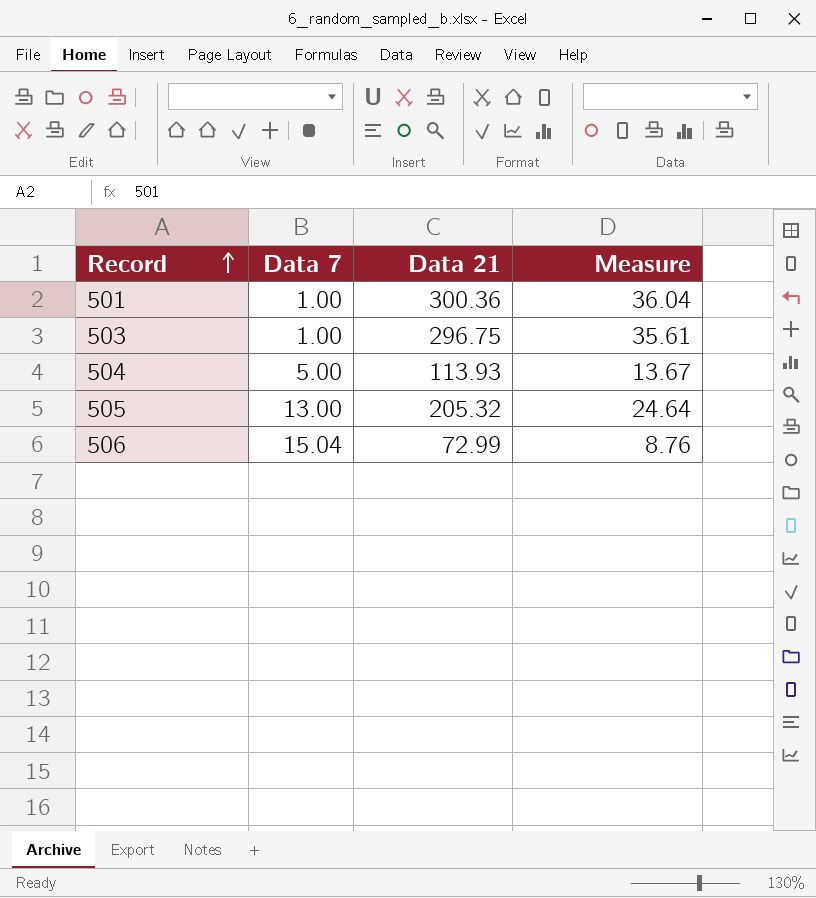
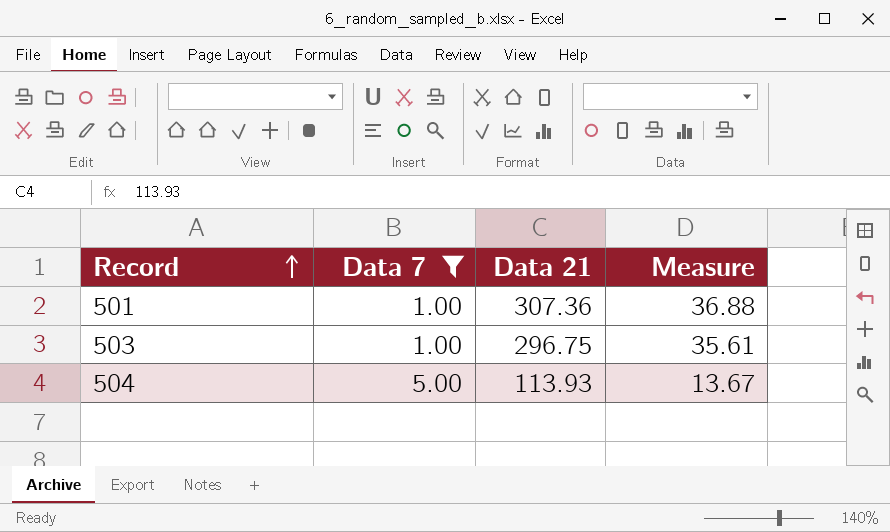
filter: none -> Data 7 <= 5.00
501 | Data 21: 300.36 -> 307.36
501 | Measure: 36.04 -> 36.88

